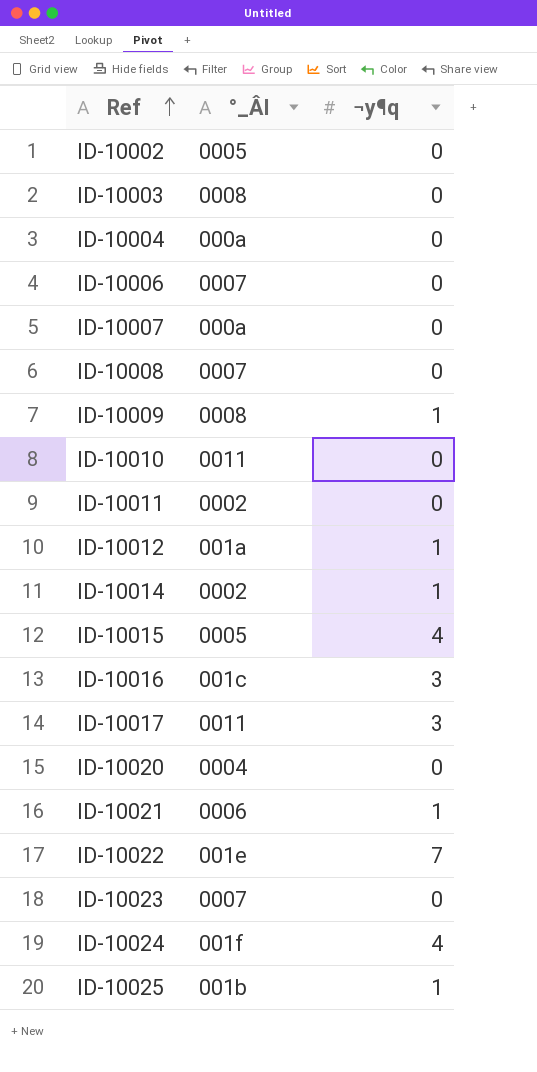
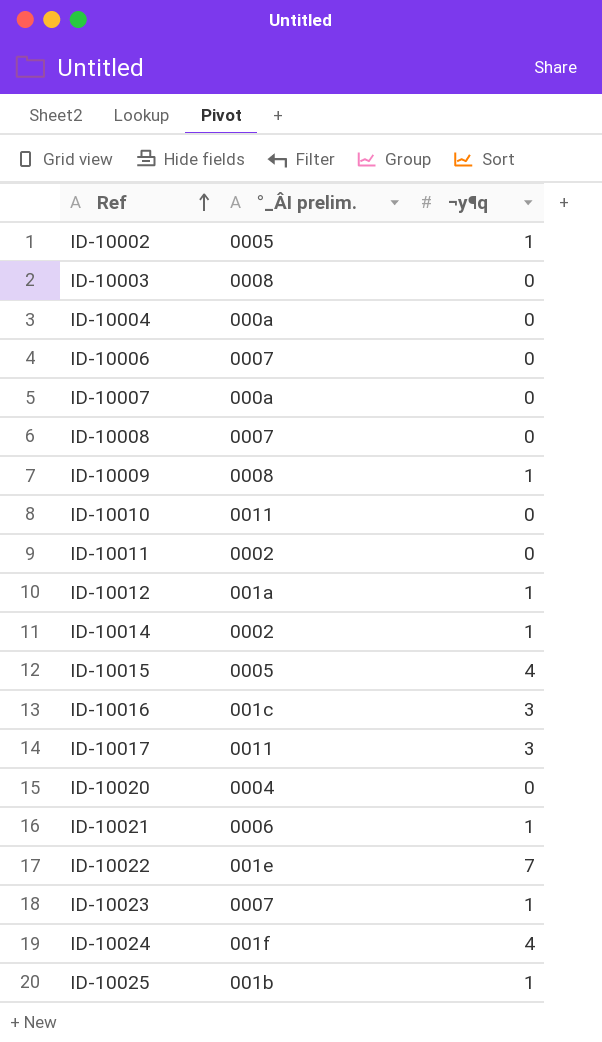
column name: °_ÂI -> °_ÂI prelim.
ID-10002 | ¬y¶q: 0 -> 1
ID-10023 | ¬y¶q: 0 -> 1

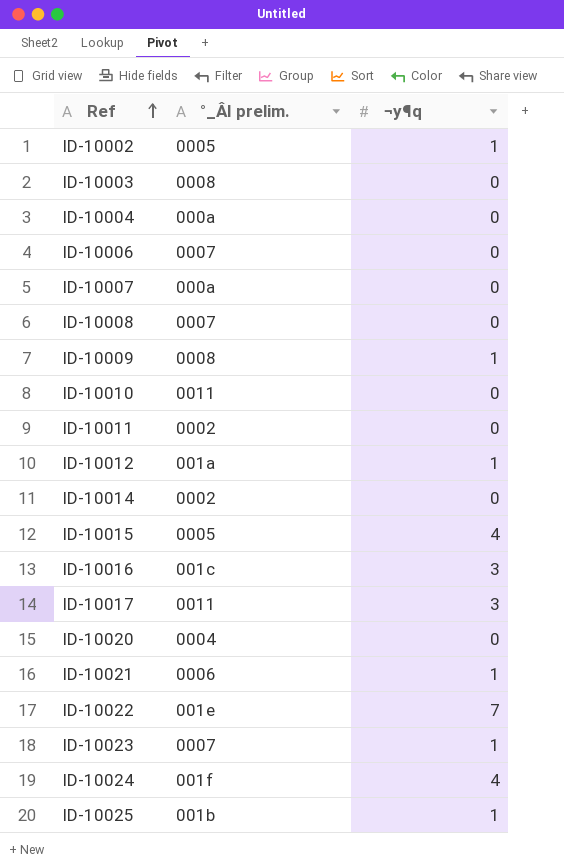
ID-10014 | ¬y¶q: 1 -> 0

